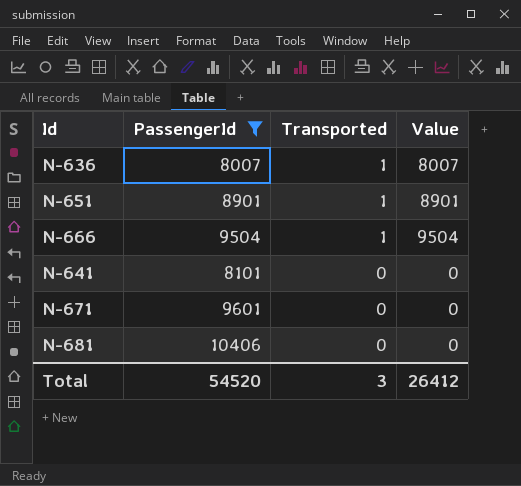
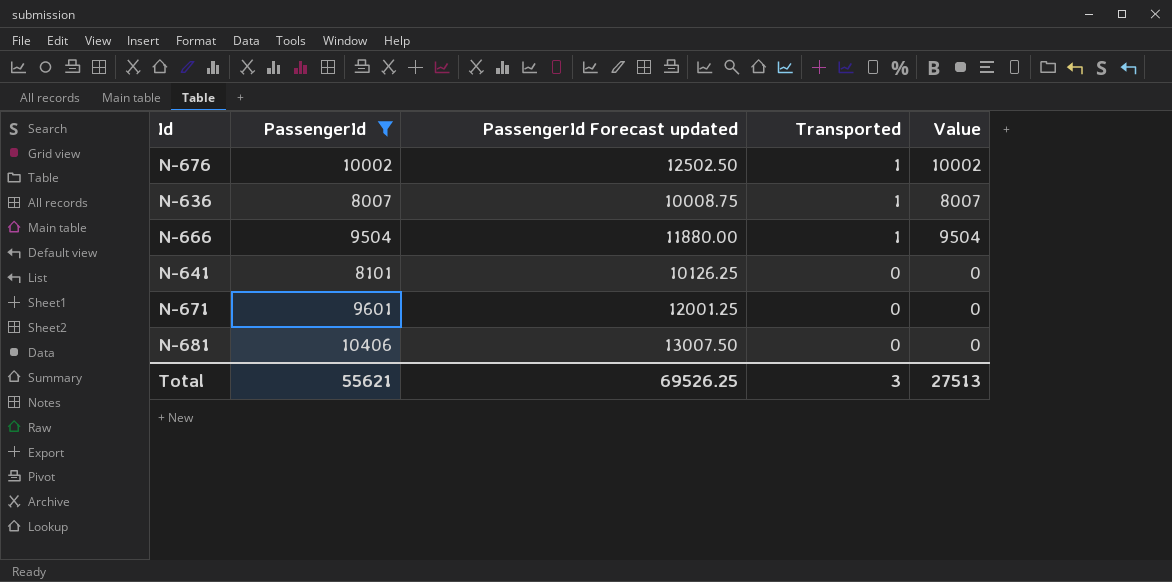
column PassengerId Forecast updated | formula: none -> [PassengerId] * 1.25
row N-651: 8901 | 1 | 8901 -> none
row N-676: none -> 10002 | 12502.50 | 1 | 10002
Total | PassengerId: 54520 -> 55621
Total | Value: 26412 -> 27513

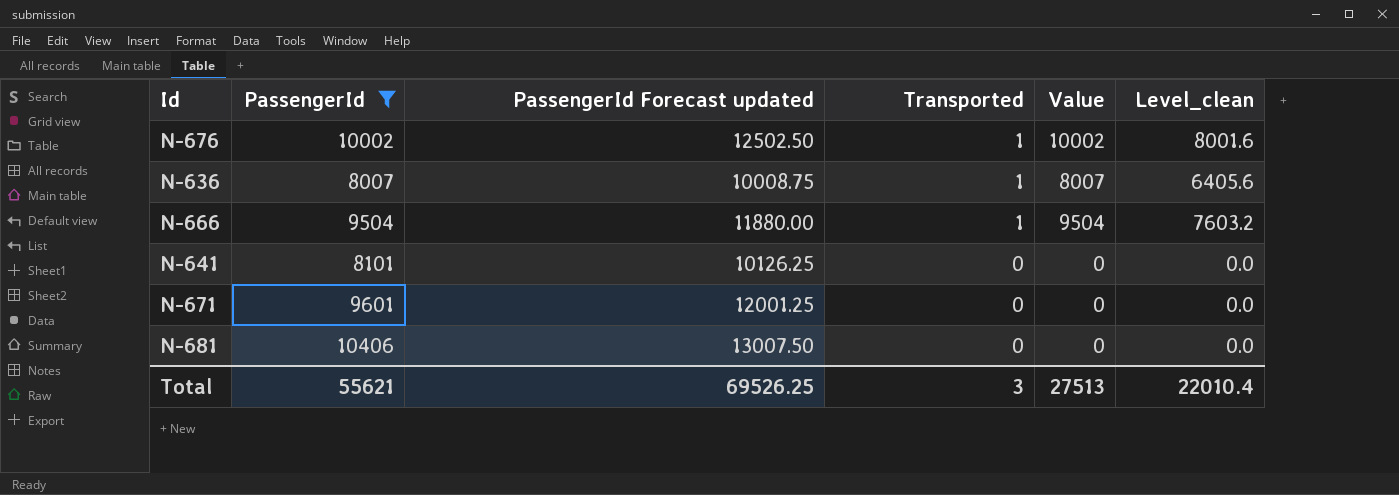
column Level_clean | formula: none -> [Value] * 0.8

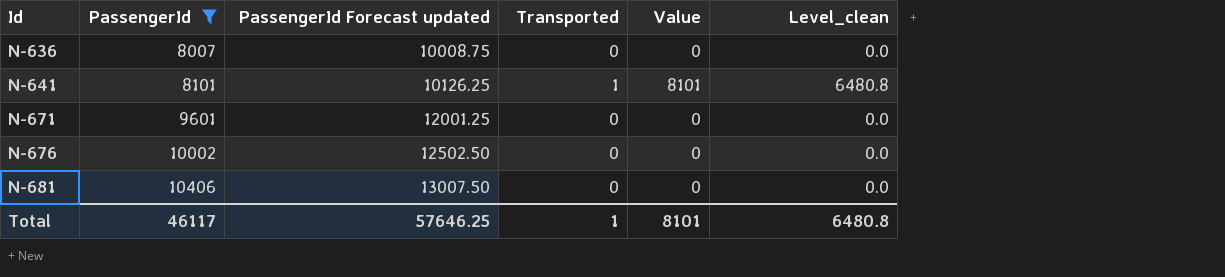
row order: Transported descending -> Id ascending
row N-666: 9504 | 11880.00 | 1 | 9504 | 7603.2 -> none
N-636 | Transported: 1 -> 0
N-636 | Value: 8007 -> 0
N-636 | Level_clean: 6405.6 -> 0.0
N-641 | Transported: 0 -> 1
N-641 | Value: 0 -> 8101
N-641 | Level_clean: 0.0 -> 6480.8
N-676 | Transported: 1 -> 0
N-676 | Value: 10002 -> 0
N-676 | Level_clean: 8001.6 -> 0.0
Total | PassengerId: 55621 -> 46117
Total | PassengerId Forecast updated: 69526.25 -> 57646.25
Total | Transported: 3 -> 1
Total | Value: 27513 -> 8101
Total | Level_clean: 22010.4 -> 6480.8

